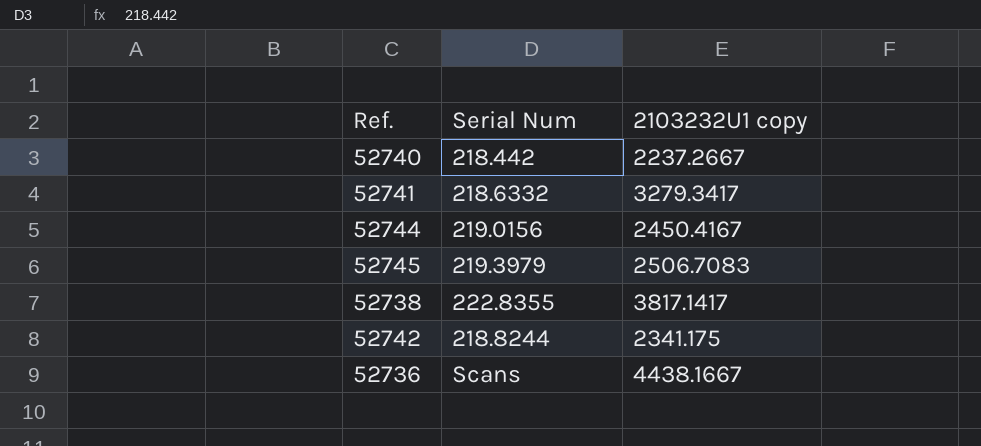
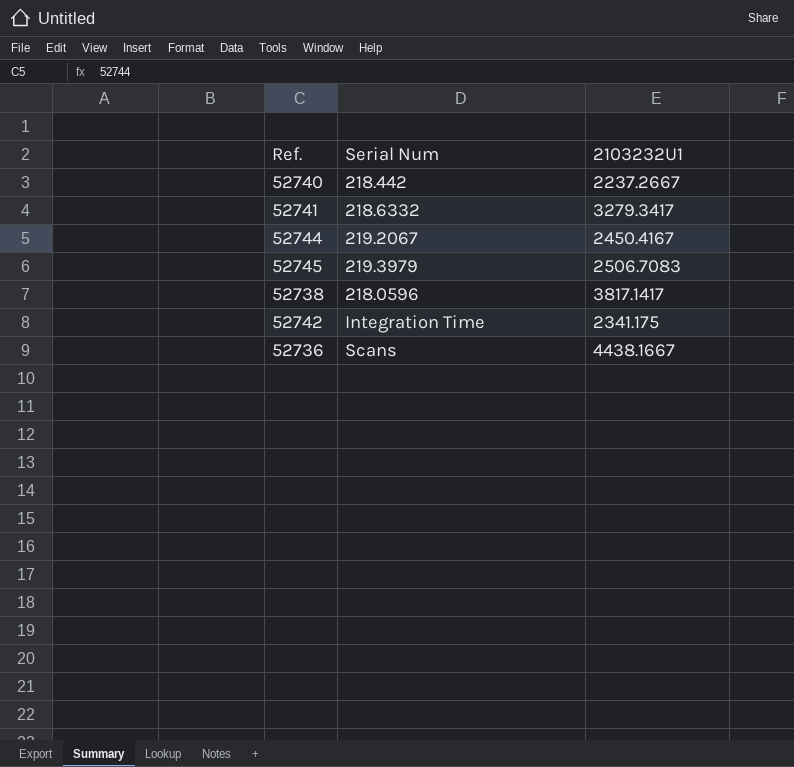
column name: 2103232U1 copy -> 2103232U1
52744 | Serial Num: 219.0156 -> 219.2067
52738 | Serial Num: 222.8355 -> 218.0596
52742 | Serial Num: 218.8244 -> Integration Time

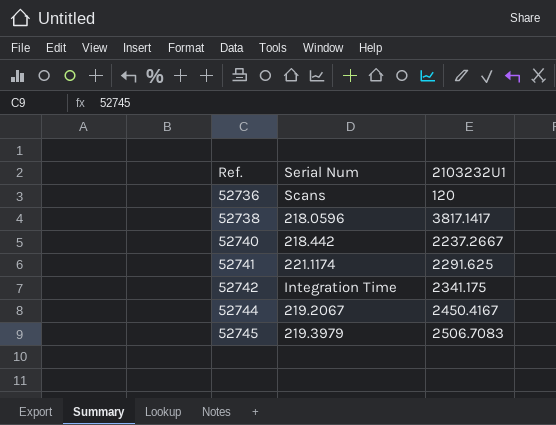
row order: none -> Ref. ascending
52736 | 2103232U1: 4438.1667 -> 120
52741 | Serial Num: 218.6332 -> 221.1174
52741 | 2103232U1: 3279.3417 -> 2291.625

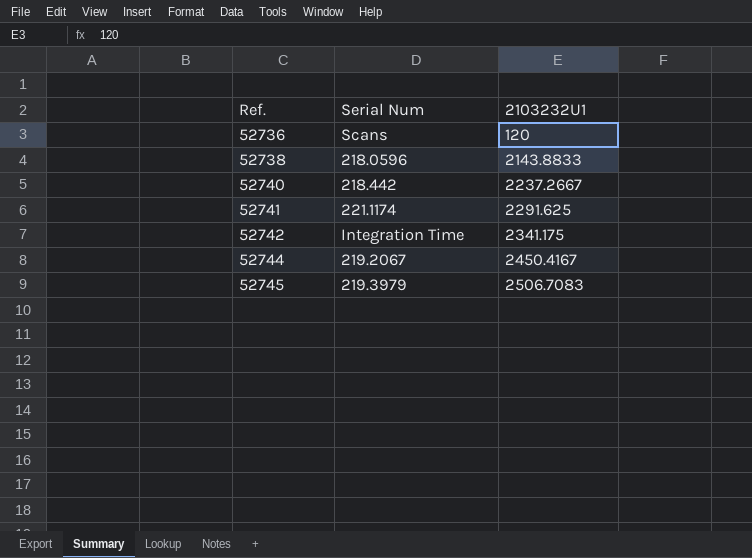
52738 | 2103232U1: 3817.1417 -> 2143.8833

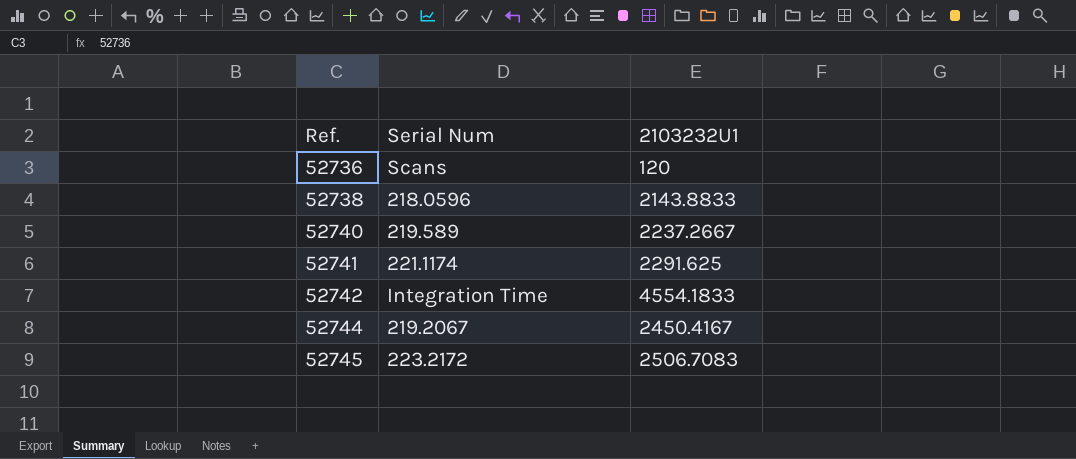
52740 | Serial Num: 218.442 -> 219.589
52742 | 2103232U1: 2341.175 -> 4554.1833
52745 | Serial Num: 219.3979 -> 223.2172

